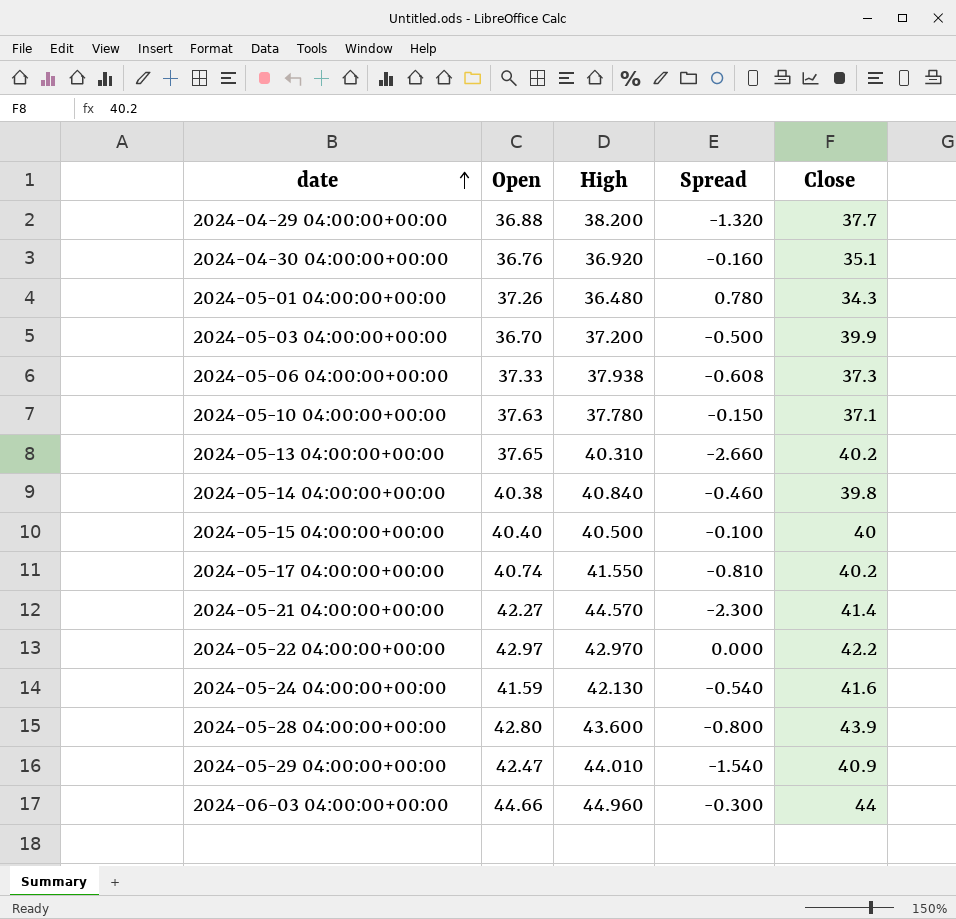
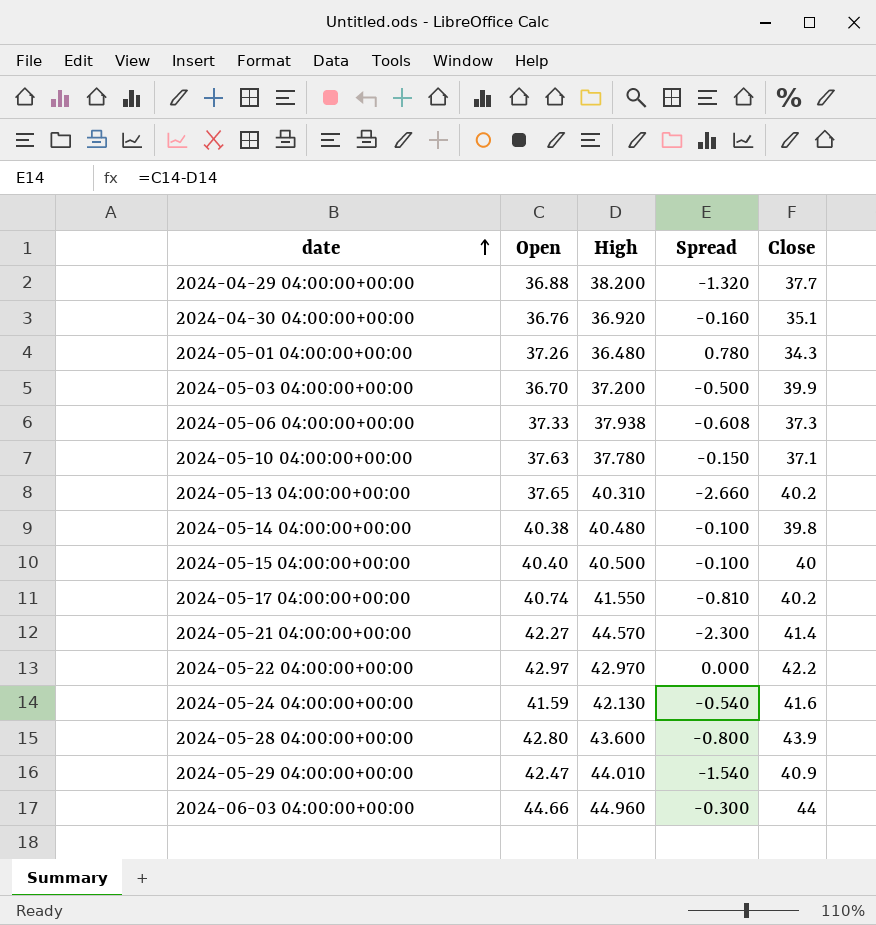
2024-05-14 04:00:00+00:00 | High: 40.840 -> 40.480
2024-05-14 04:00:00+00:00 | Spread: -0.460 -> -0.100

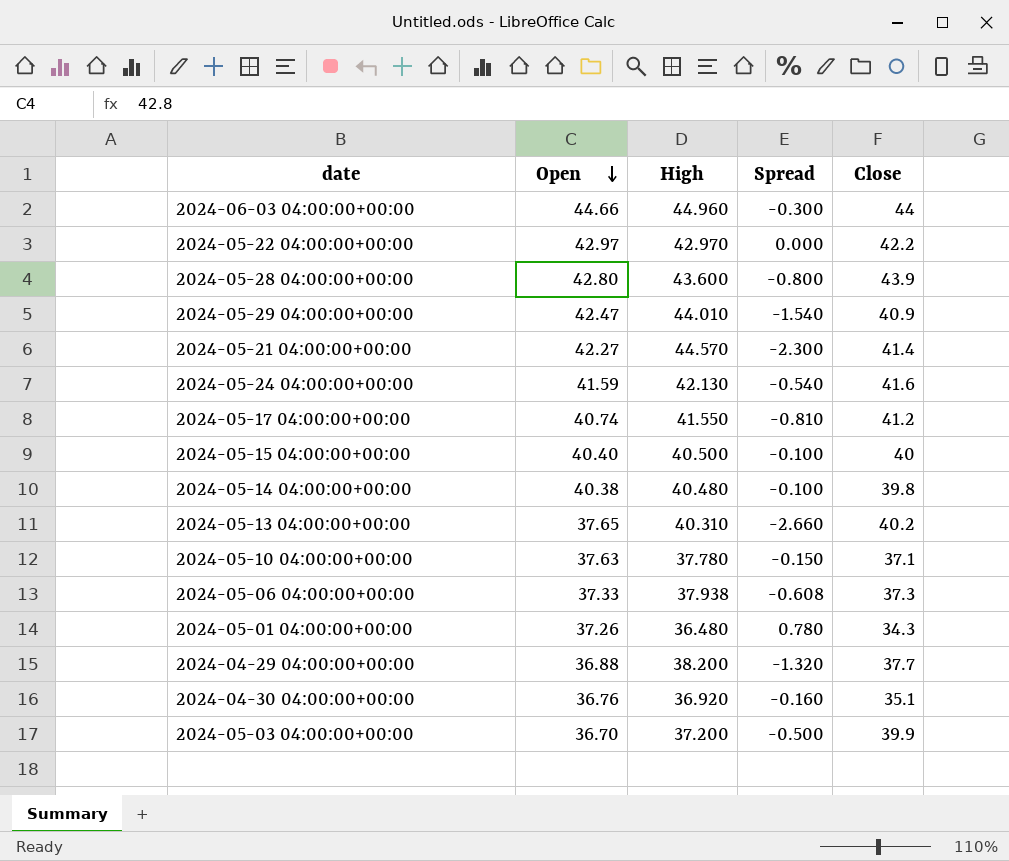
row order: date ascending -> Open descending
2024-05-17 04:00:00+00:00 | Close: 40.2 -> 41.2

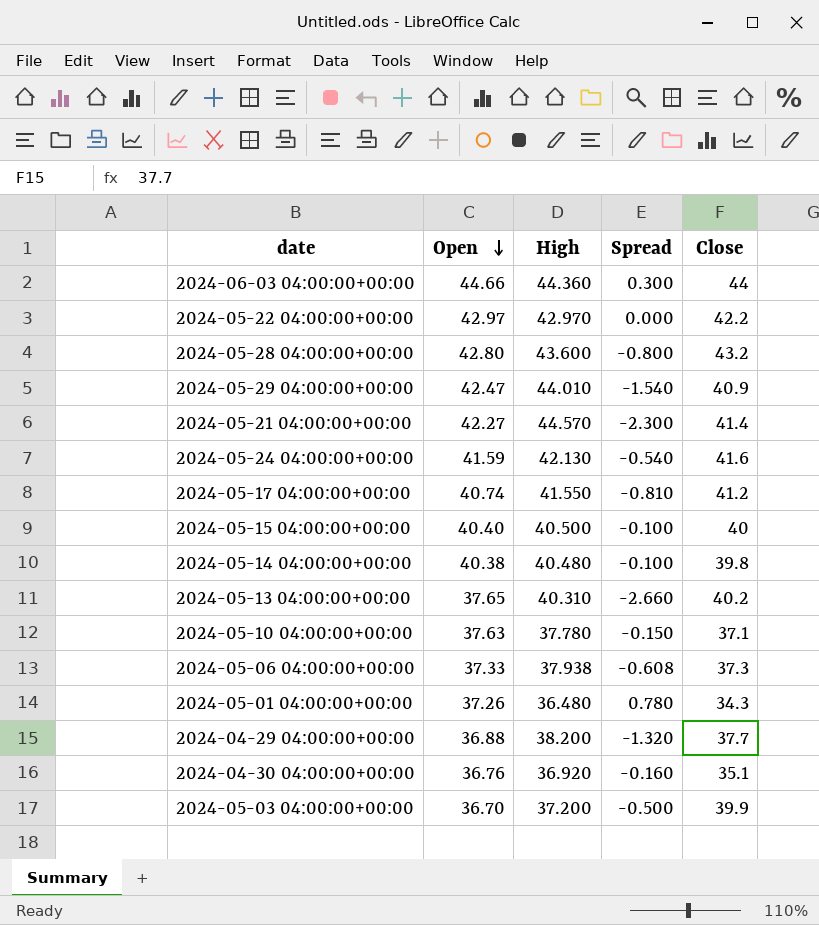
2024-06-03 04:00:00+00:00 | High: 44.960 -> 44.360
2024-06-03 04:00:00+00:00 | Spread: -0.300 -> 0.300
2024-05-28 04:00:00+00:00 | Close: 43.9 -> 43.2

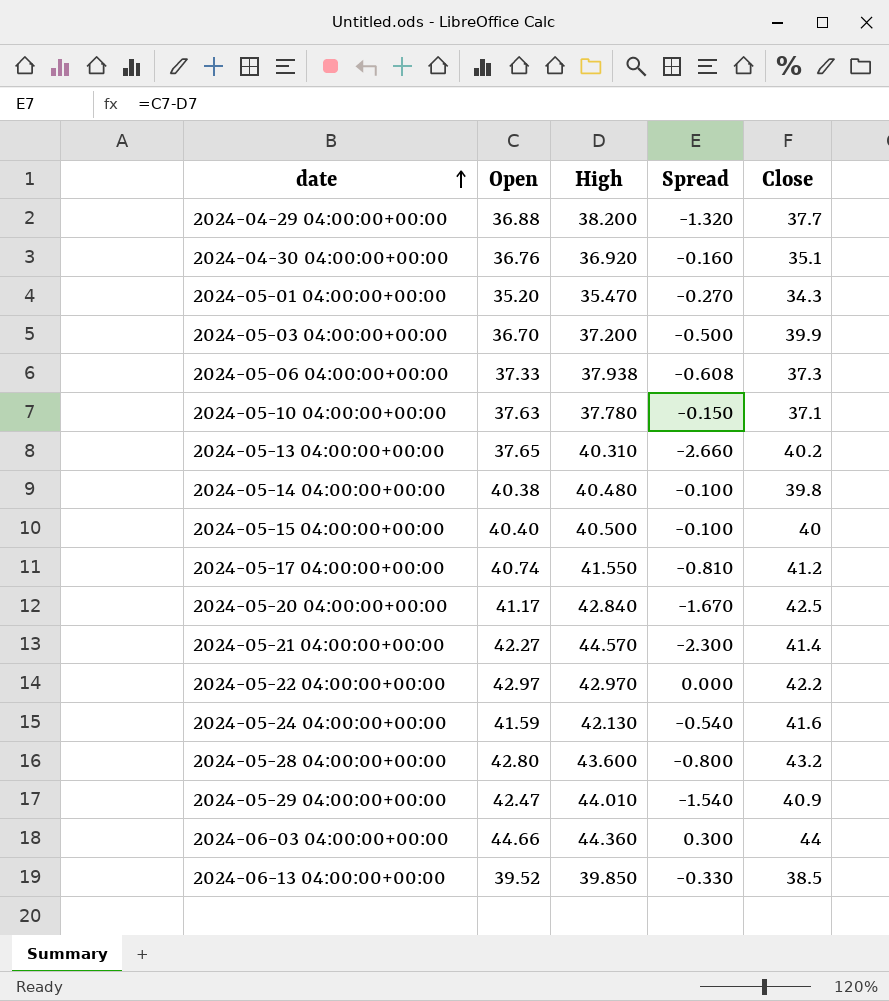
row order: Open descending -> date ascending
2024-05-01 04:00:00+00:00 | Open: 37.26 -> 35.20
2024-05-01 04:00:00+00:00 | High: 36.480 -> 35.470
2024-05-01 04:00:00+00:00 | Spread: 0.780 -> -0.270
row 2024-05-20 04:00:00+00:00: none -> 41.17 | 42.840 | -1.670 | 42.5
row 2024-06-13 04:00:00+00:00: none -> 39.52 | 39.850 | -0.330 | 38.5

